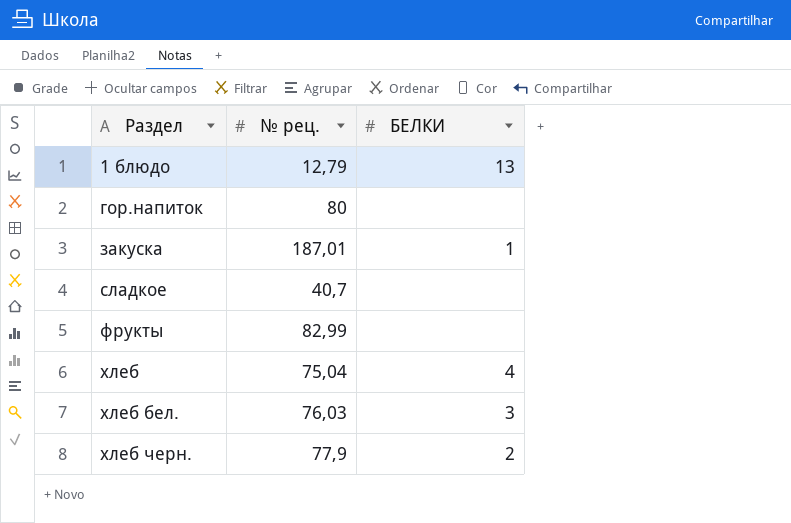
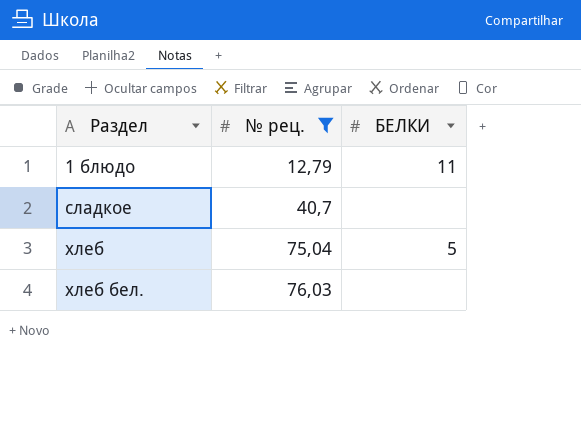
filter: none -> № рец. <= 76,03
1 блюдо | БЕЛКИ: 13 -> 11
хлеб | БЕЛКИ: 4 -> 5
хлеб бел. | БЕЛКИ: 3 -> none

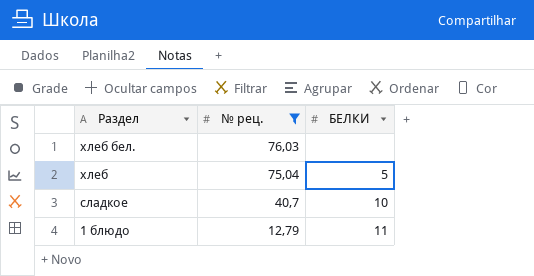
row order: Раздел ascending -> Раздел descending
сладкое | БЕЛКИ: none -> 10

